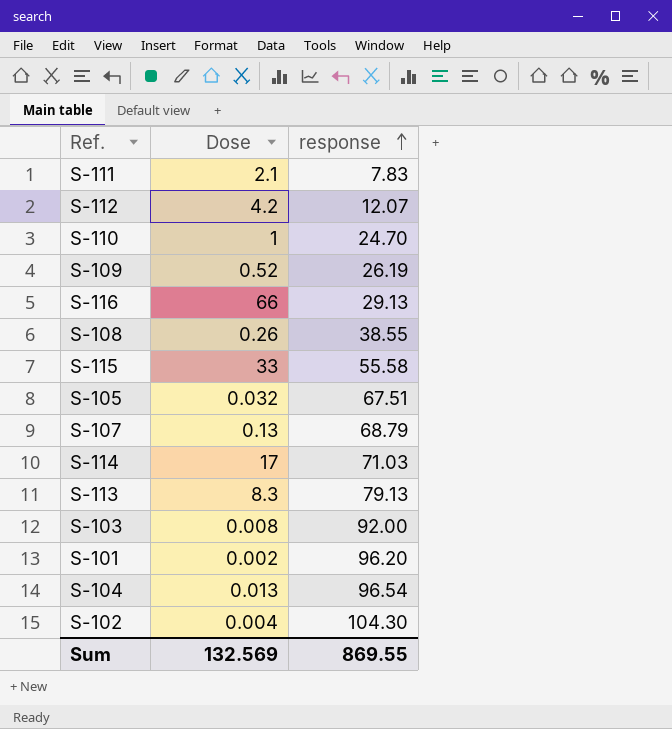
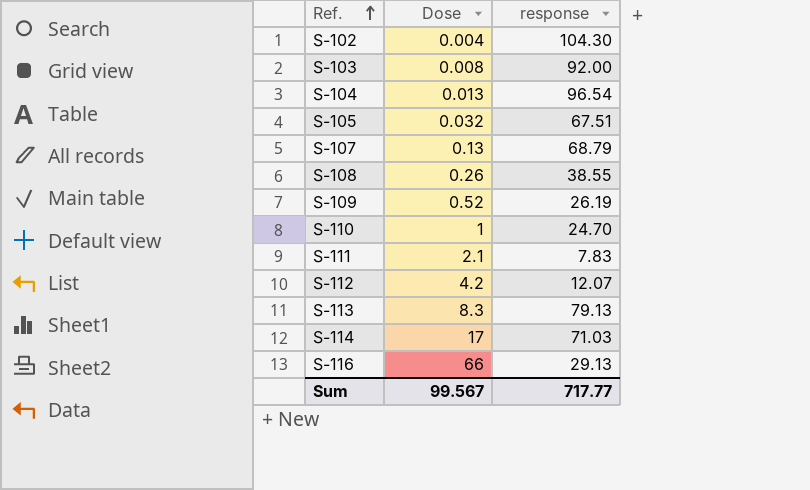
row order: response ascending -> Ref. ascending
row S-115: 33 | 55.58 -> none
row S-101: 0.002 | 96.20 -> none
Sum | Dose: 132.569 -> 99.567
Sum | response: 869.55 -> 717.77

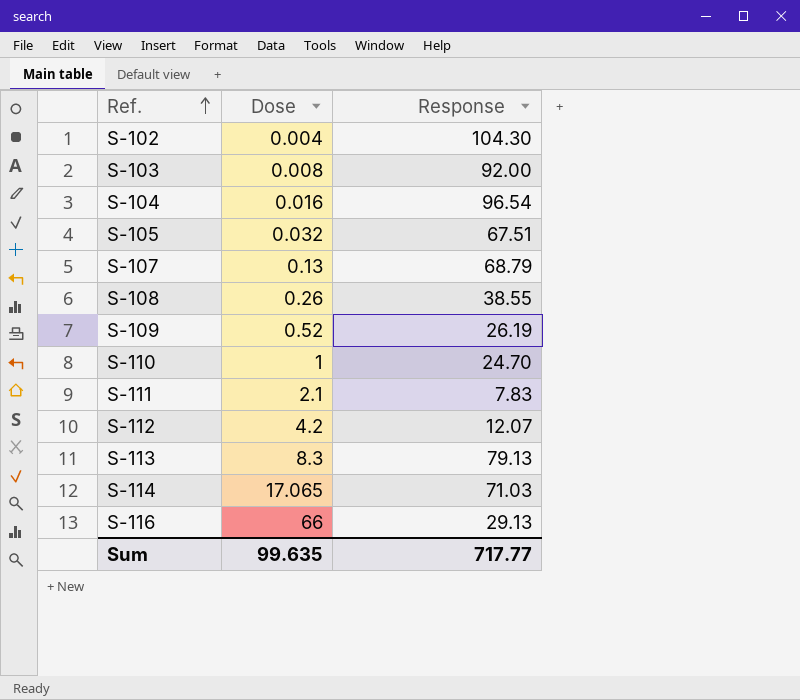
column name: response -> Response
S-104 | Dose: 0.013 -> 0.016
S-114 | Dose: 17 -> 17.065
Sum | Dose: 99.567 -> 99.635

